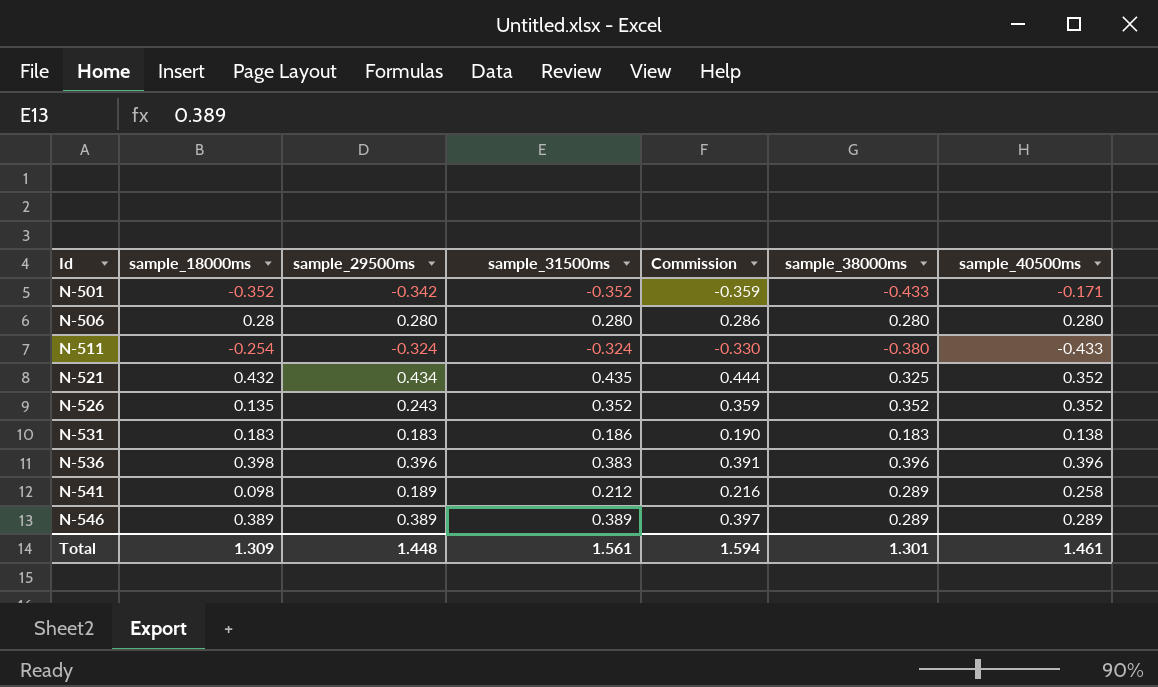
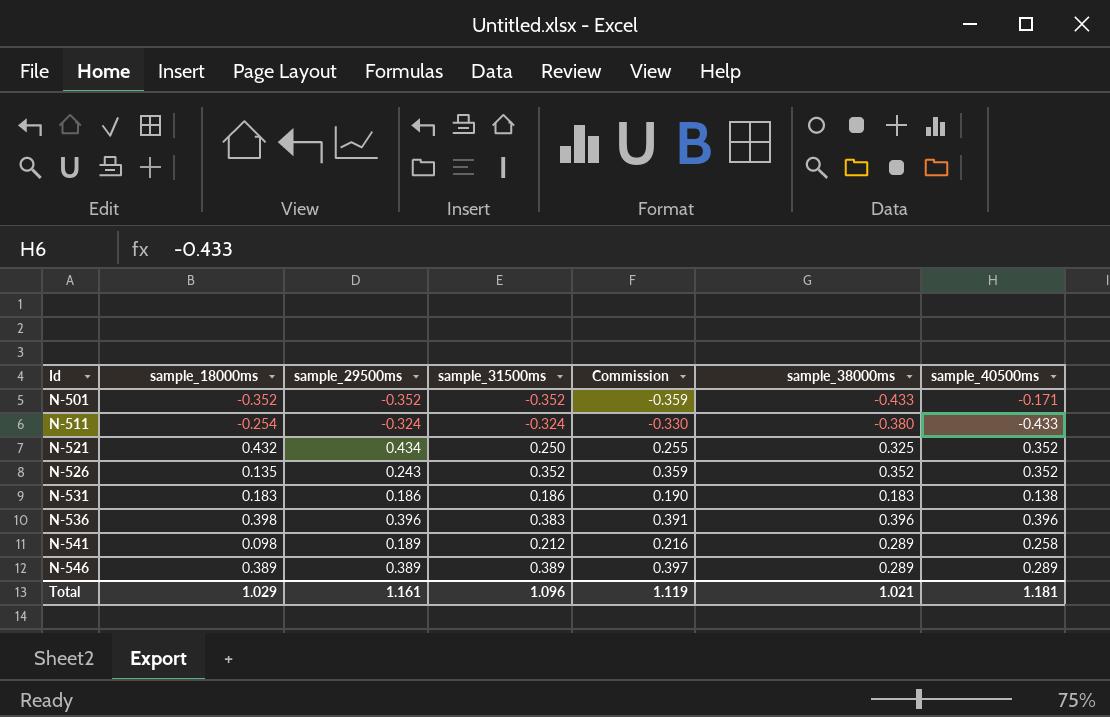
row N-506: 0.28 | 0.280 | 0.280 | 0.286 | 0.280 | 0.280 -> none
N-501 | sample_29500ms: -0.342 -> -0.352
N-521 | sample_31500ms: 0.435 -> 0.250
N-521 | Commission: 0.444 -> 0.255
N-531 | sample_29500ms: 0.183 -> 0.186
Total | sample_18000ms: 1.309 -> 1.029
Total | sample_29500ms: 1.448 -> 1.161
Total | sample_31500ms: 1.561 -> 1.096
Total | Commission: 1.594 -> 1.119
Total | sample_38000ms: 1.301 -> 1.021
Total | sample_40500ms: 1.461 -> 1.181

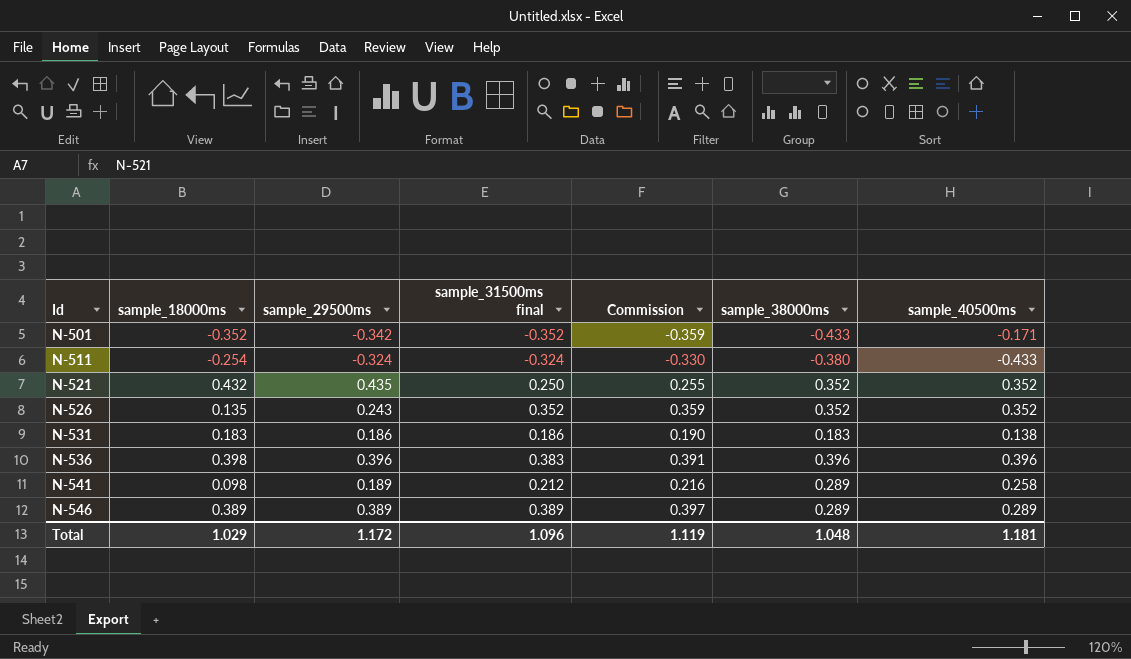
column name: sample_31500ms -> sample_31500ms final
N-501 | sample_29500ms: -0.352 -> -0.342
N-521 | sample_29500ms: 0.434 -> 0.435
N-521 | sample_38000ms: 0.325 -> 0.352
Total | sample_29500ms: 1.161 -> 1.172
Total | sample_38000ms: 1.021 -> 1.048

